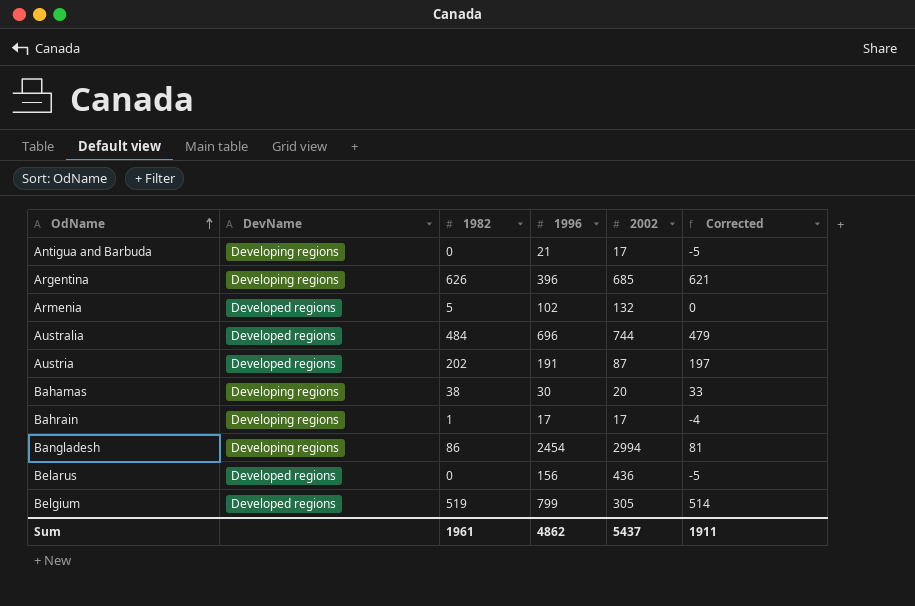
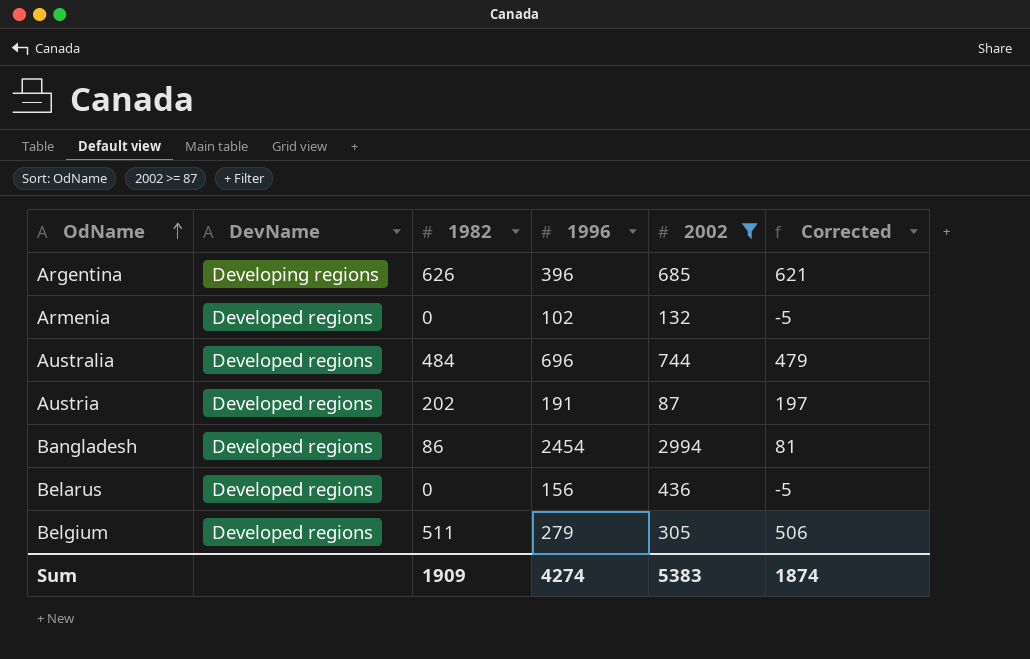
filter: none -> 2002 >= 87
Armenia | 1982: 5 -> 0
Armenia | Corrected: 0 -> -5
Bangladesh | DevName: Developing regions -> Developed regions
Belgium | 1982: 519 -> 511
Belgium | 1996: 799 -> 279
Belgium | Corrected: 514 -> 506
Sum | 1982: 1961 -> 1909
Sum | 1996: 4862 -> 4274
Sum | 2002: 5437 -> 5383
Sum | Corrected: 1911 -> 1874

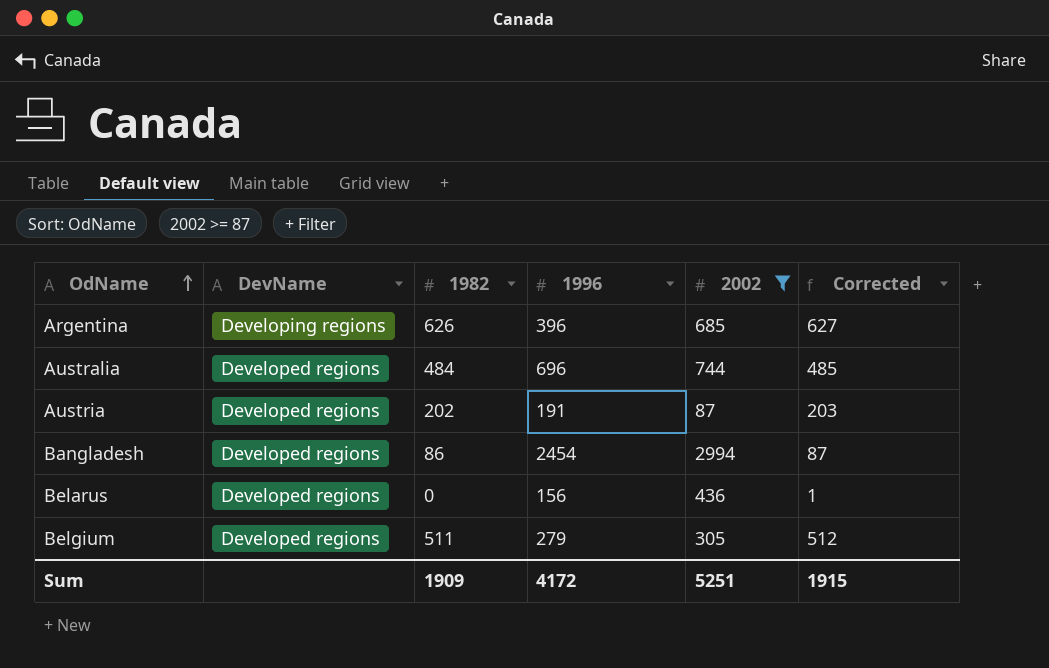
column Corrected | formula: [1982] - 5 -> [1982] + 1
row Armenia: Developed regions | 0 | 102 | 132 | -5 -> none
Sum | 1996: 4274 -> 4172
Sum | 2002: 5383 -> 5251
Sum | Corrected: 1874 -> 1915

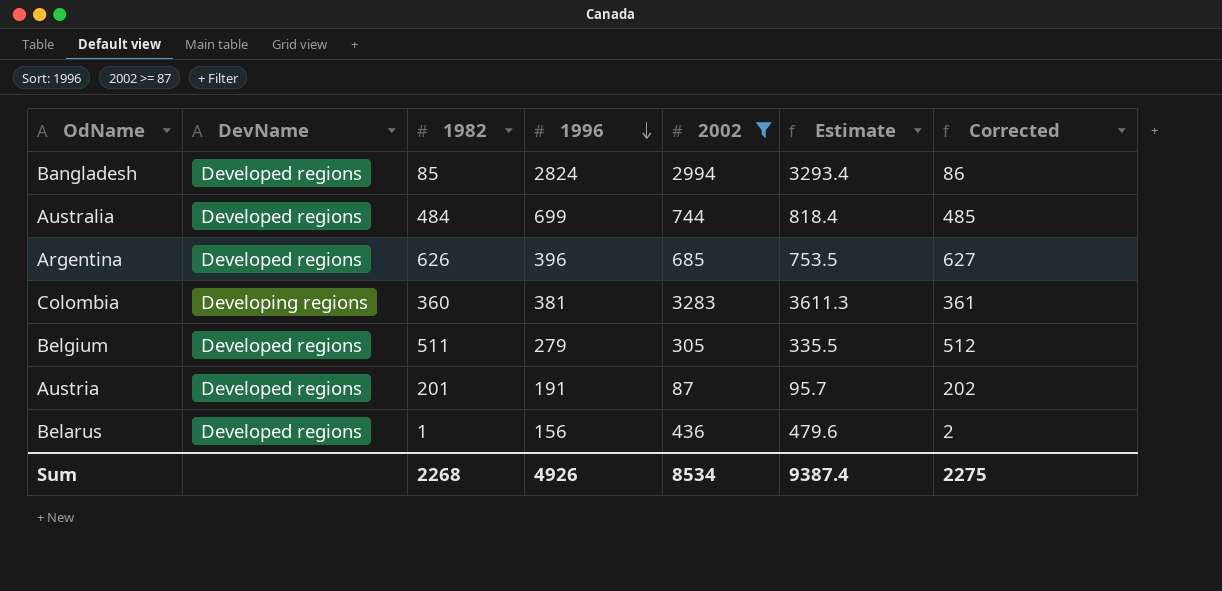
row order: OdName ascending -> 1996 descending
column Estimate | formula: none -> [2002] * 1.1
Bangladesh | 1982: 86 -> 85
Bangladesh | 1996: 2454 -> 2824
Bangladesh | Corrected: 87 -> 86
Australia | 1996: 696 -> 699
Argentina | DevName: Developing regions -> Developed regions
row Colombia: none -> Developing regions | 360 | 381 | 3283 | 3611.3 | 361
Austria | 1982: 202 -> 201
Austria | Corrected: 203 -> 202
Belarus | 1982: 0 -> 1
Belarus | Corrected: 1 -> 2
Sum | 1982: 1909 -> 2268
Sum | 1996: 4172 -> 4926
Sum | 2002: 5251 -> 8534
Sum | Corrected: 1915 -> 2275

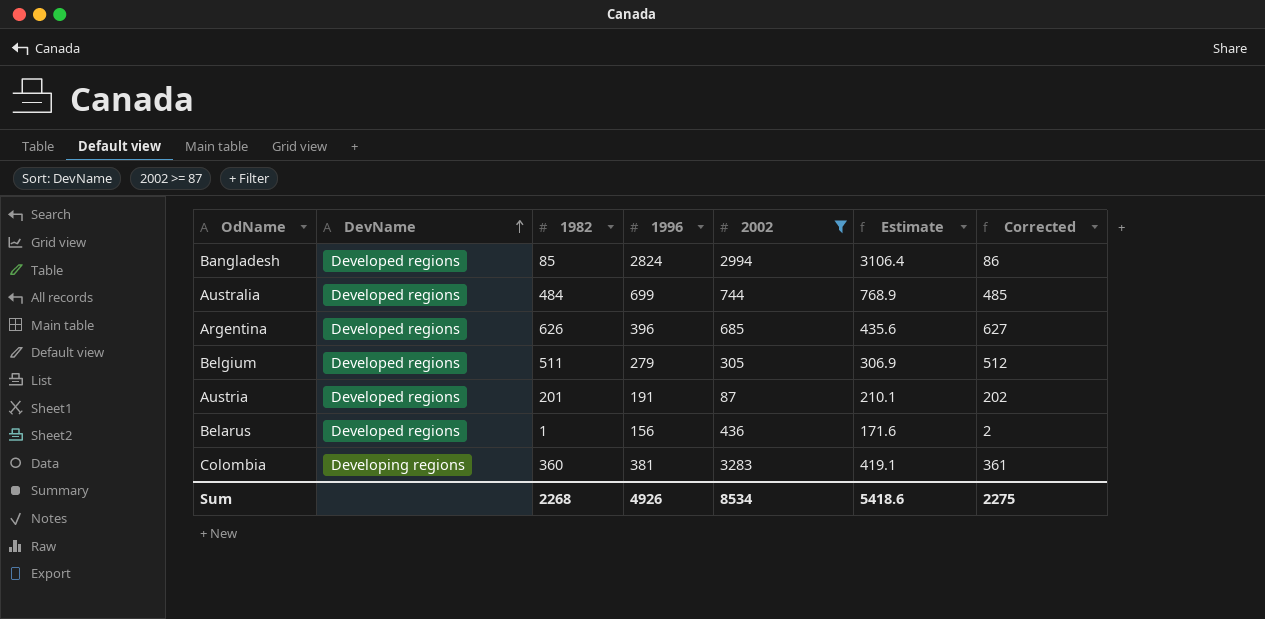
row order: 1996 descending -> DevName ascending
column Estimate | formula: [2002] * 1.1 -> [1996] * 1.1
Sum | Estimate: 9387.4 -> 5418.6

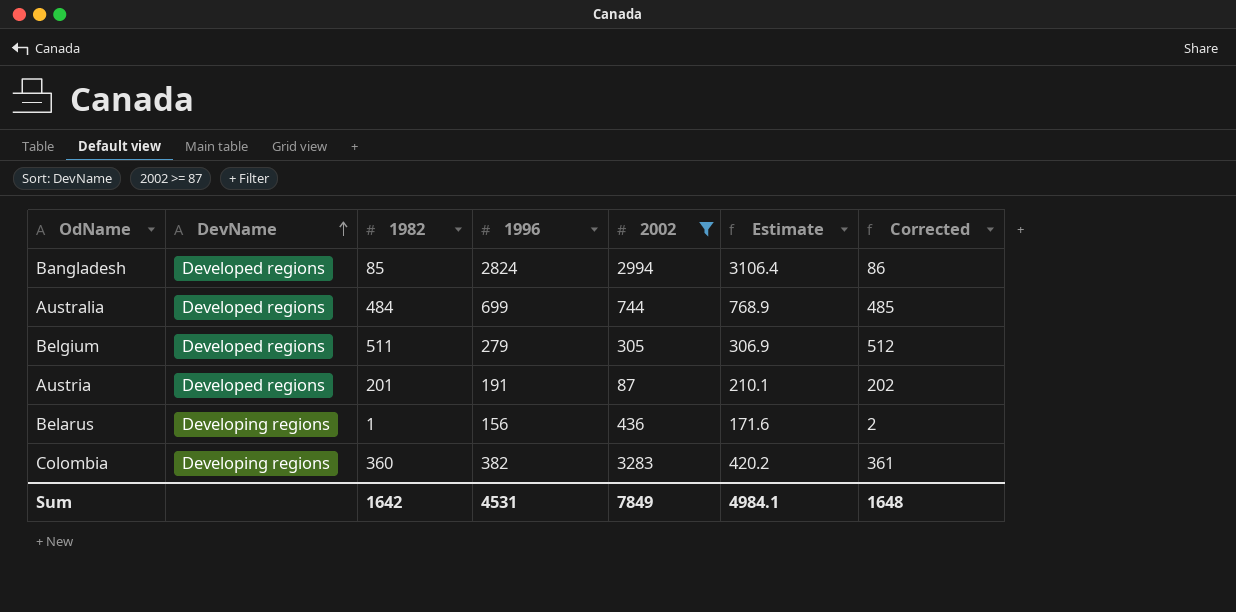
row Argentina: Developed regions | 626 | 396 | 685 | 435.6 | 627 -> none
Belarus | DevName: Developed regions -> Developing regions
Colombia | 1996: 381 -> 382
Colombia | Estimate: 419.1 -> 420.2
Sum | 1982: 2268 -> 1642
Sum | 1996: 4926 -> 4531
Sum | 2002: 8534 -> 7849
Sum | Estimate: 5418.6 -> 4984.1
Sum | Corrected: 2275 -> 1648

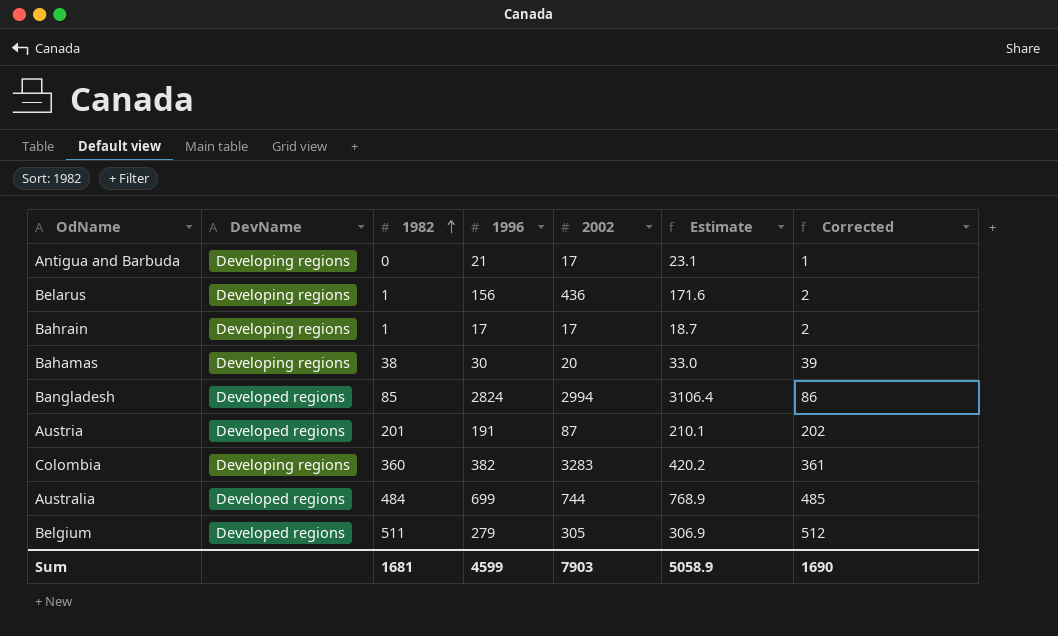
filter: 2002 >= 87 -> none
row order: DevName ascending -> 1982 ascending
Sum | 1982: 1642 -> 1681
Sum | 1996: 4531 -> 4599
Sum | 2002: 7849 -> 7903
Sum | Estimate: 4984.1 -> 5058.9
Sum | Corrected: 1648 -> 1690

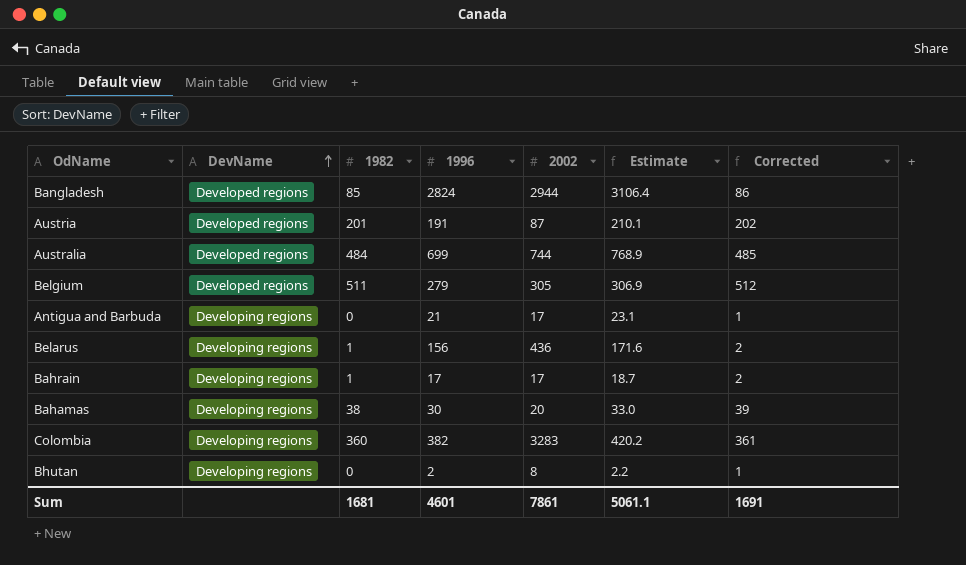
row order: 1982 ascending -> DevName ascending
Bangladesh | 2002: 2994 -> 2944
row Bhutan: none -> Developing regions | 0 | 2 | 8 | 2.2 | 1
Sum | 1996: 4599 -> 4601
Sum | 2002: 7903 -> 7861
Sum | Estimate: 5058.9 -> 5061.1
Sum | Corrected: 1690 -> 1691

